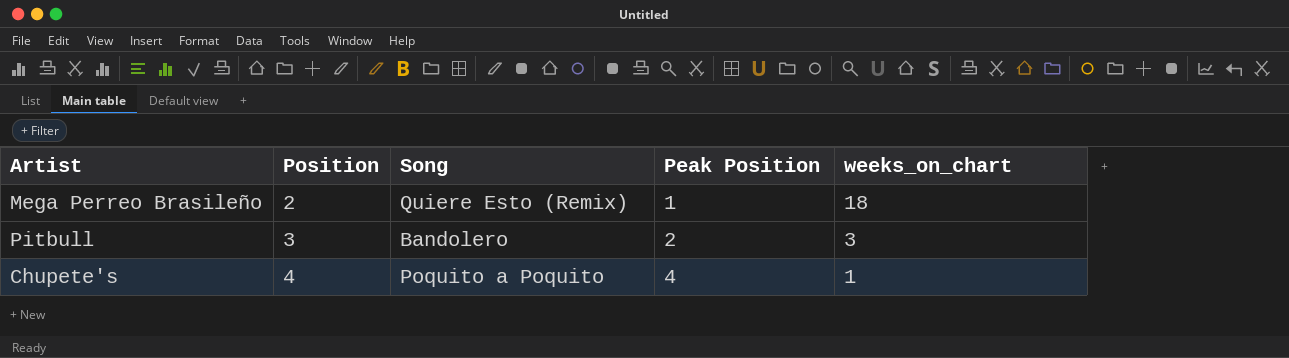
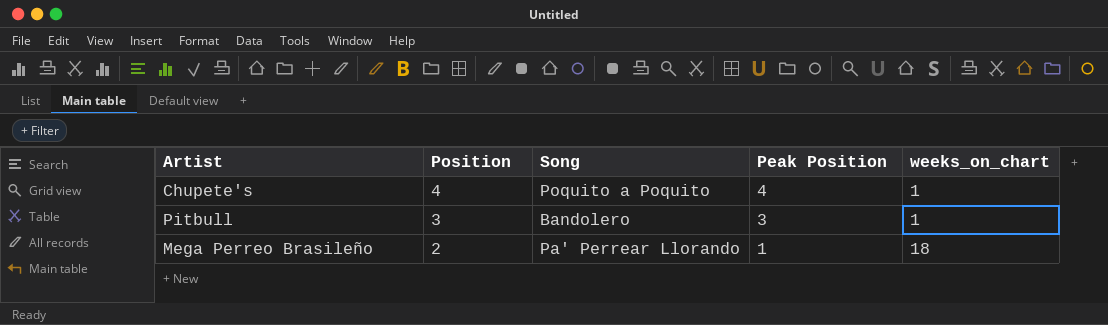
row order: Position ascending -> Position descending
Pitbull | Peak Position: 2 -> 3
Pitbull | weeks_on_chart: 3 -> 1
Mega Perreo Brasileño | Song: Quiere Esto (Remix) -> Pa' Perrear Llorando

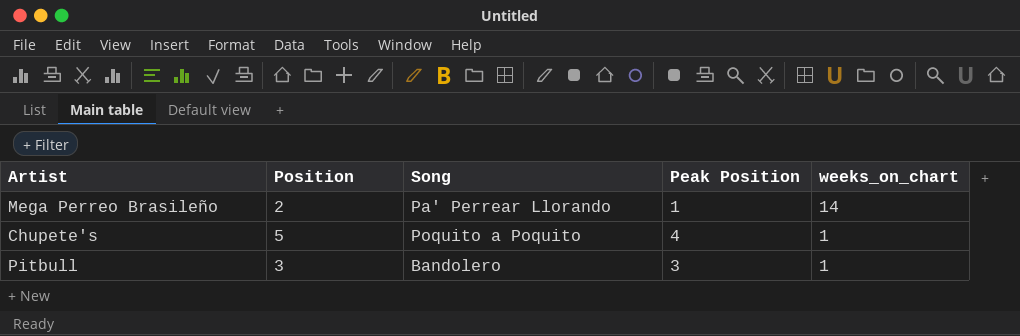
row order: Position descending -> weeks_on_chart descending
Mega Perreo Brasileño | weeks_on_chart: 18 -> 14
Chupete's | Position: 4 -> 5

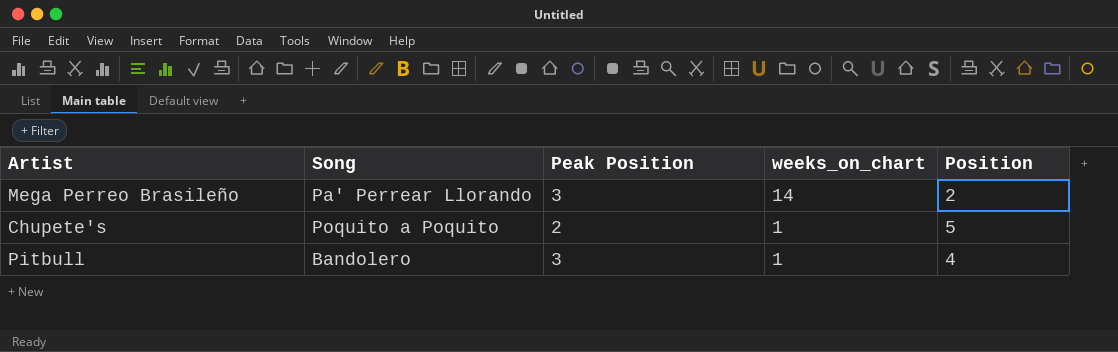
column Position | position: 2 -> 5
Mega Perreo Brasileño | Peak Position: 1 -> 3
Chupete's | Peak Position: 4 -> 2
Pitbull | Position: 3 -> 4

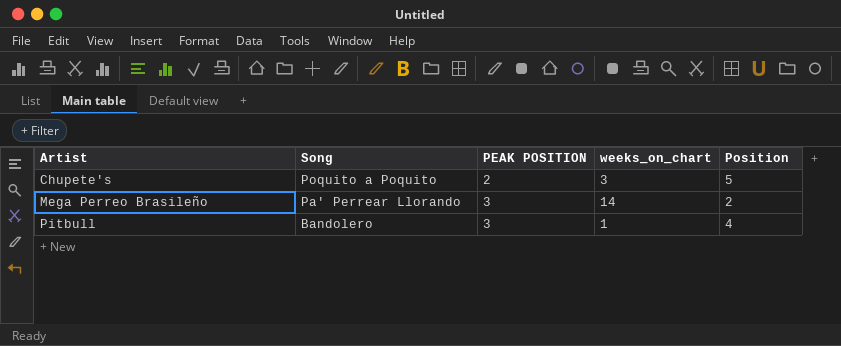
row order: weeks_on_chart descending -> Artist ascending
column name: Peak Position -> PEAK POSITION
Chupete's | weeks_on_chart: 1 -> 3

